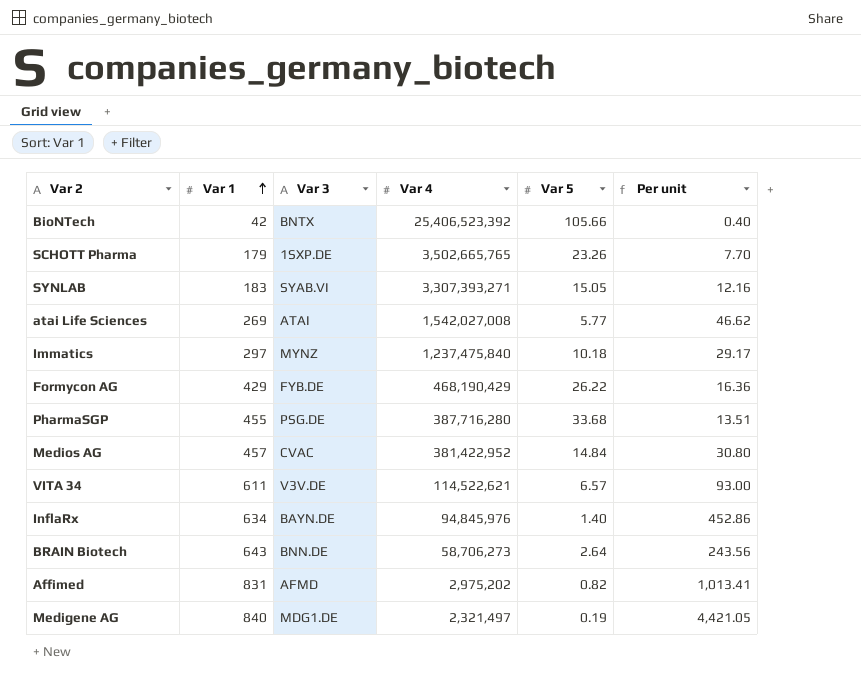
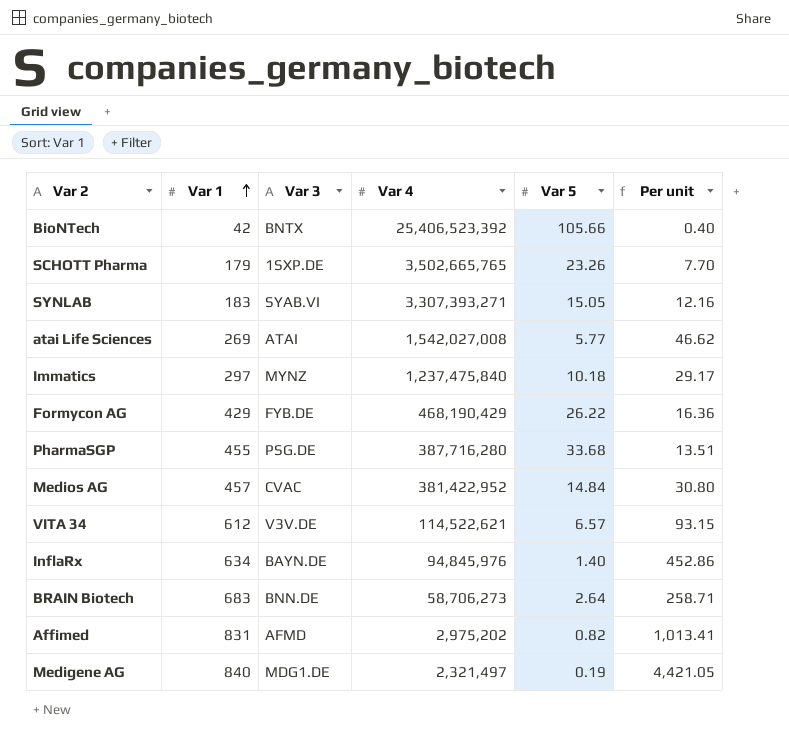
VITA 34 | Var 1: 611 -> 612
VITA 34 | Per unit: 93.00 -> 93.15
BRAIN Biotech | Var 1: 643 -> 683
BRAIN Biotech | Per unit: 243.56 -> 258.71

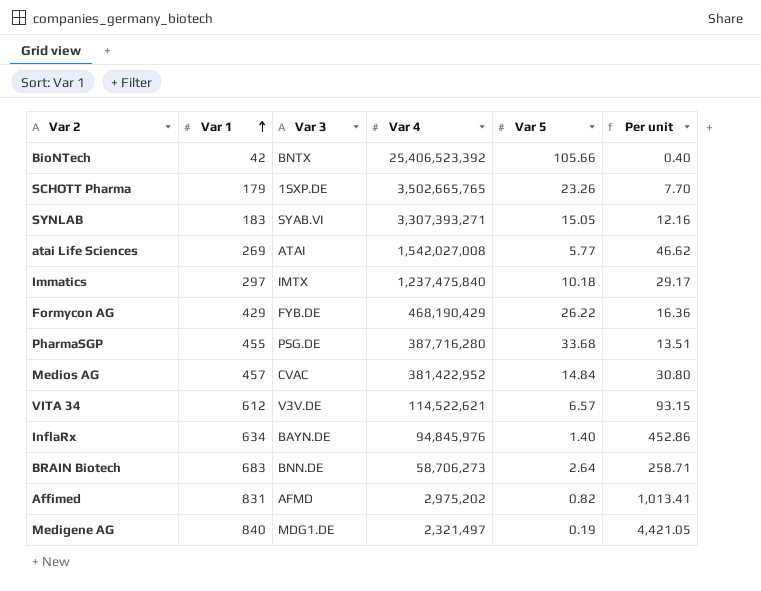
Immatics | Var 3: MYNZ -> IMTX

